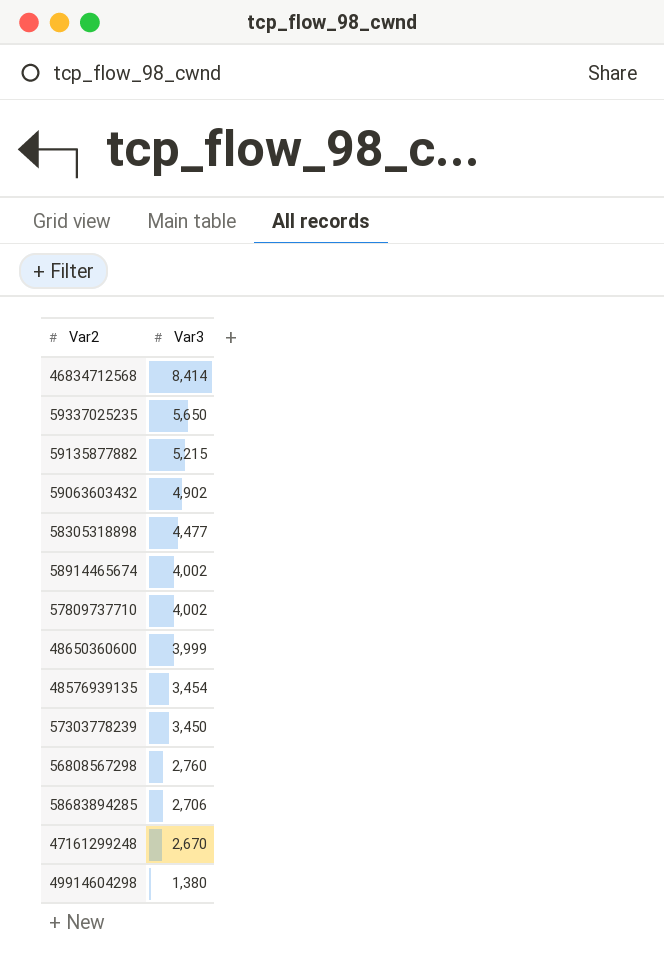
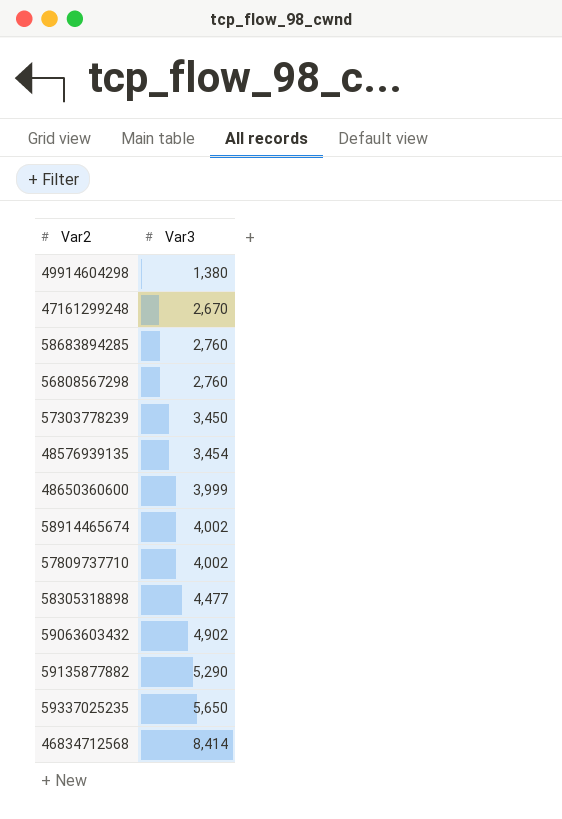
row order: Var3 descending -> Var3 ascending
58683894285 | Var3: 2,706 -> 2,760
59135877882 | Var3: 5,215 -> 5,290

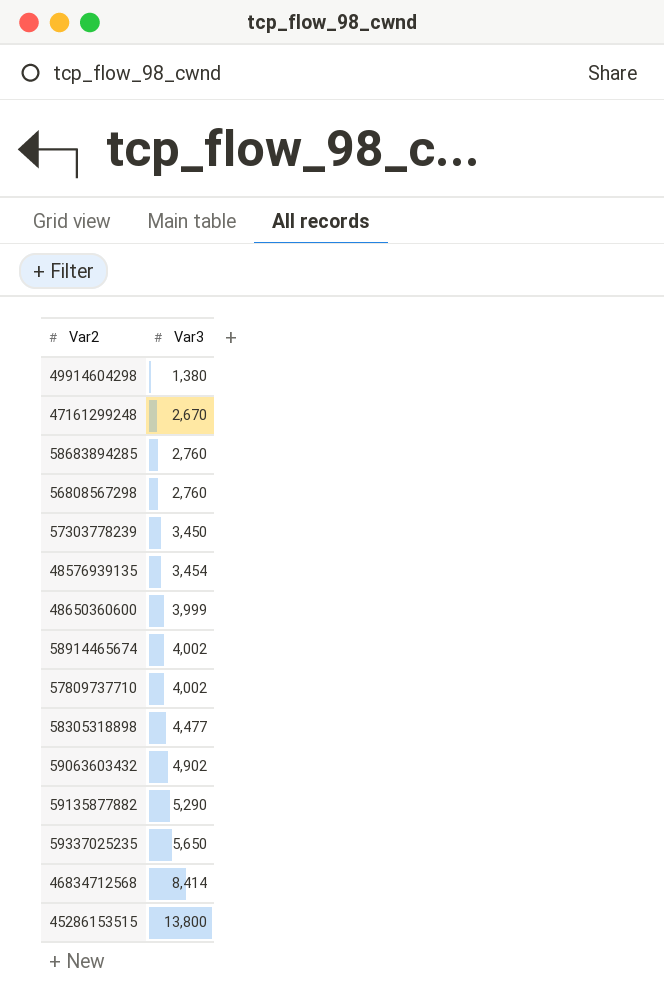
row 45286153515: none -> 13,800

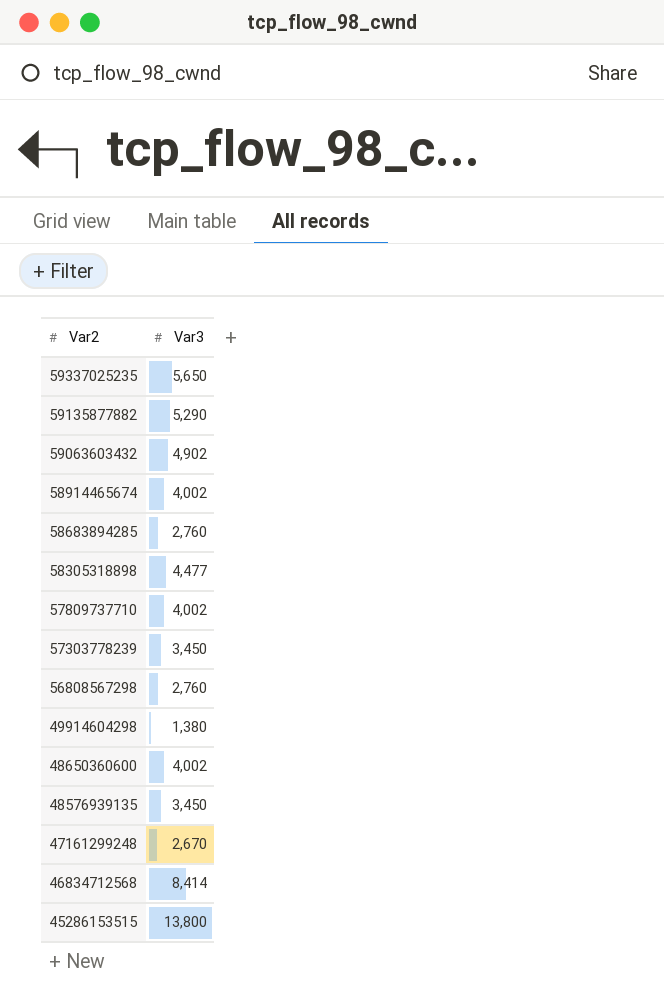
row order: Var3 ascending -> Var2 descending
48650360600 | Var3: 3,999 -> 4,002
48576939135 | Var3: 3,454 -> 3,450

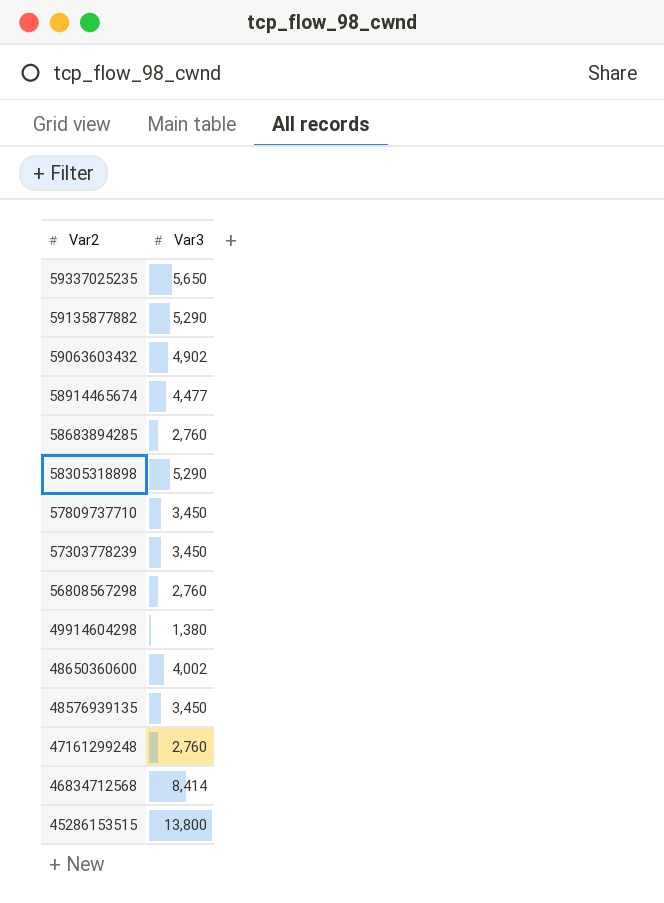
58914465674 | Var3: 4,002 -> 4,477
58305318898 | Var3: 4,477 -> 5,290
57809737710 | Var3: 4,002 -> 3,450
47161299248 | Var3: 2,670 -> 2,760

